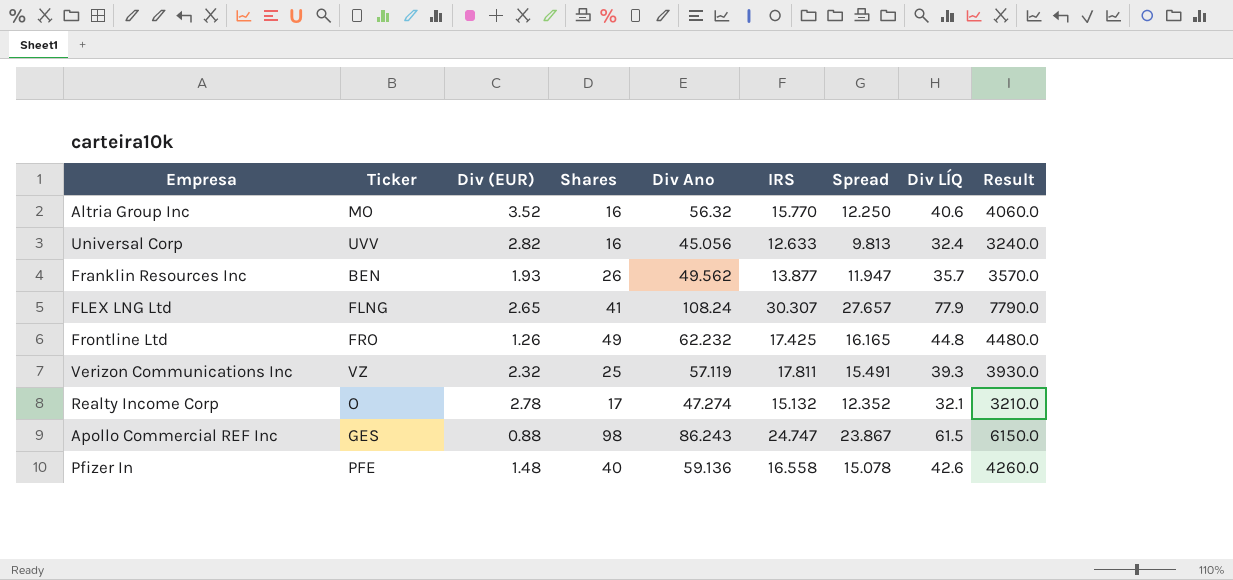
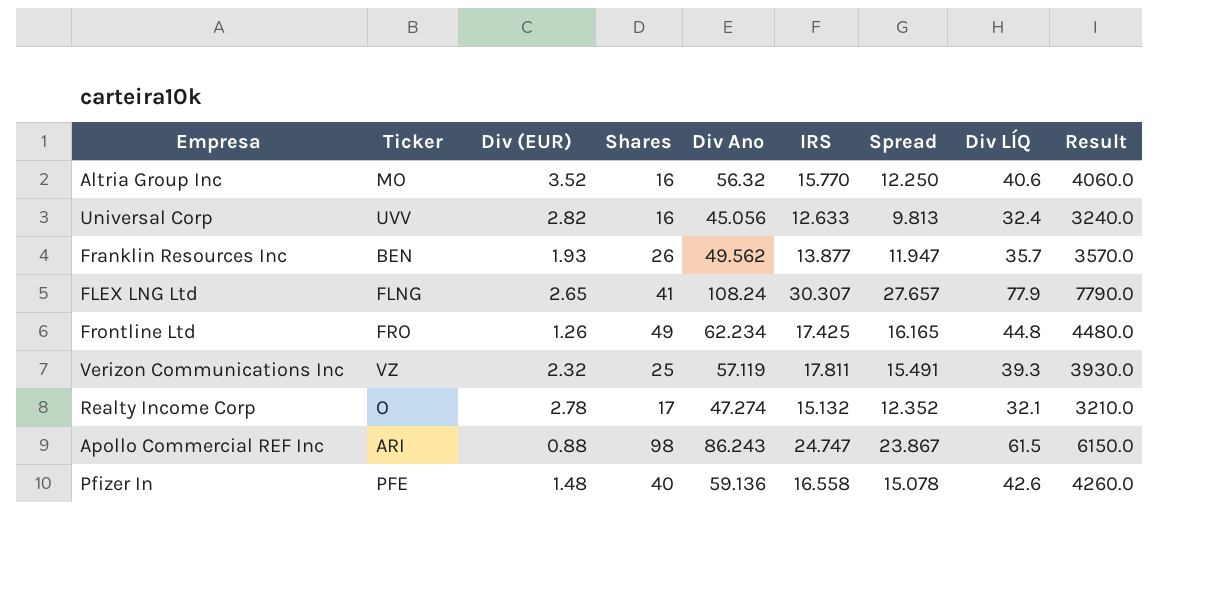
Frontline Ltd | Div Ano: 62.232 -> 62.234
Apollo Commercial REF Inc | Ticker: GES -> ARI

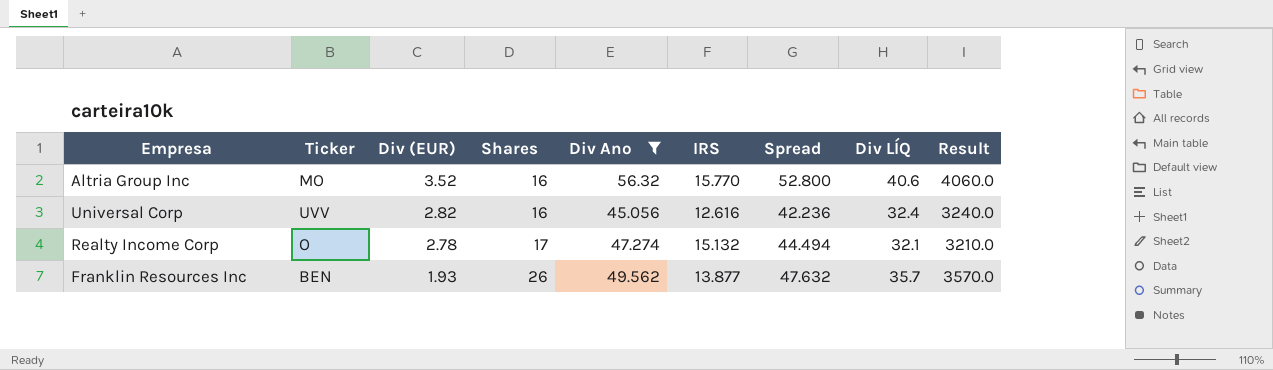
filter: none -> Div Ano <= 56.32
row order: none -> Div (EUR) descending
column Spread | formula: [IRS] - [Div (EUR)] -> [Div Ano] - [Div (EUR)]
Universal Corp | IRS: 12.633 -> 12.616

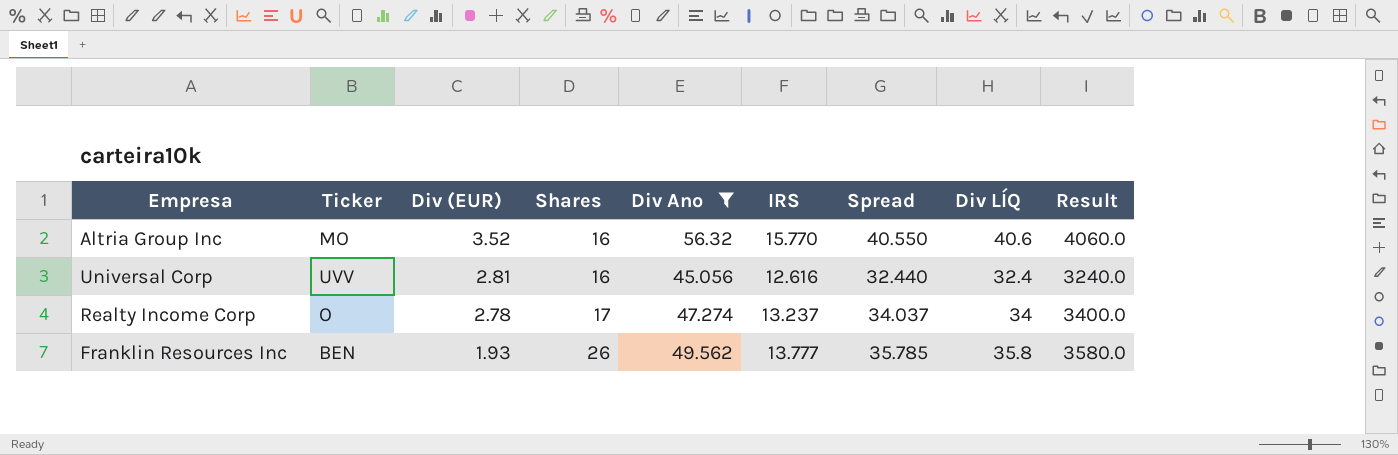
column Spread | formula: [Div Ano] - [Div (EUR)] -> [Div Ano] - [IRS]
Universal Corp | Div (EUR): 2.82 -> 2.81
Realty Income Corp | IRS: 15.132 -> 13.237
Realty Income Corp | Div LÍQ: 32.1 -> 34
Realty Income Corp | Result: 3210.0 -> 3400.0
Franklin Resources Inc | IRS: 13.877 -> 13.777
Franklin Resources Inc | Div LÍQ: 35.7 -> 35.8
Franklin Resources Inc | Result: 3570.0 -> 3580.0

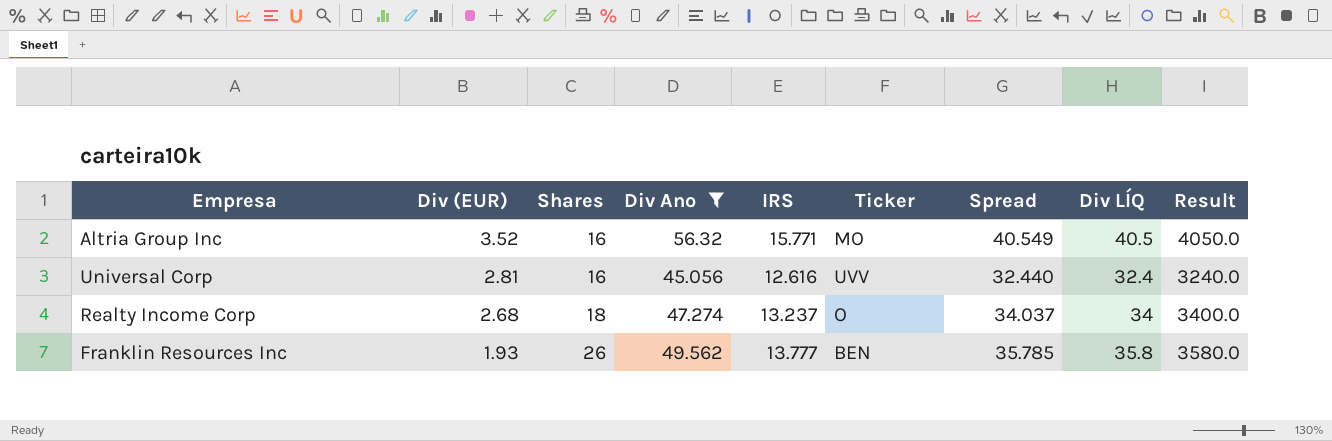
column Ticker | position: 2 -> 6
Altria Group Inc | IRS: 15.770 -> 15.771
Altria Group Inc | Spread: 40.550 -> 40.549
Altria Group Inc | Div LÍQ: 40.6 -> 40.5
Altria Group Inc | Result: 4060.0 -> 4050.0
Realty Income Corp | Div (EUR): 2.78 -> 2.68
Realty Income Corp | Shares: 17 -> 18

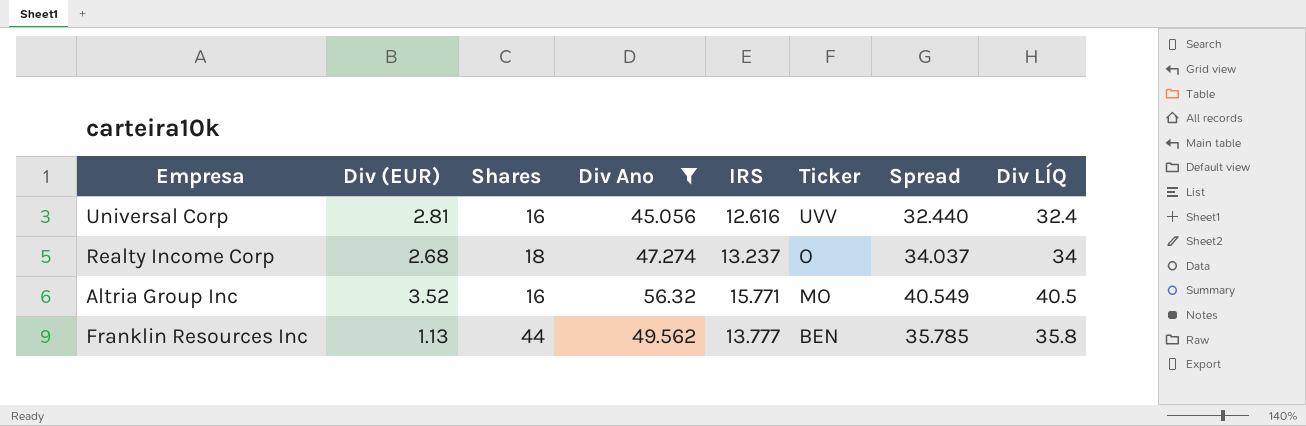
row order: Div (EUR) descending -> Ticker descending
column Result | formula: [Div LÍQ] * 100 -> none
Franklin Resources Inc | Div (EUR): 1.93 -> 1.13
Franklin Resources Inc | Shares: 26 -> 44

